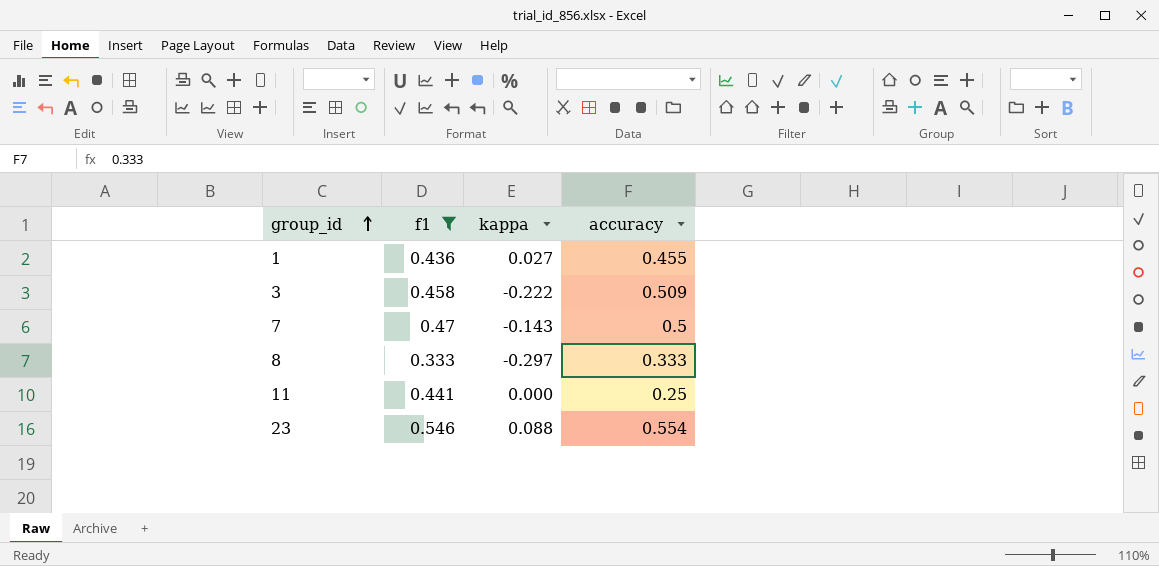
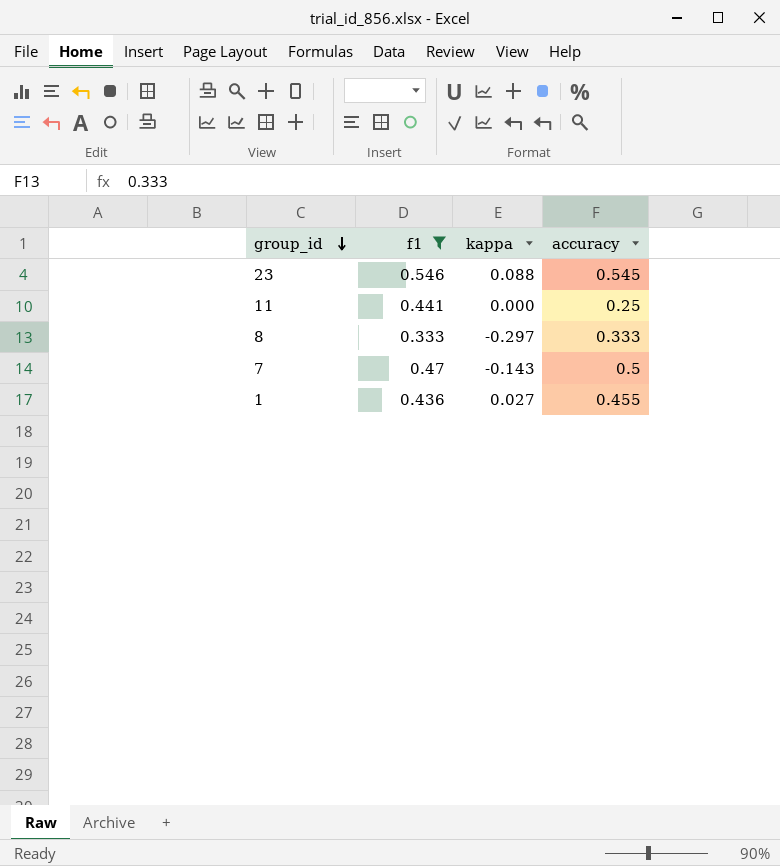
row order: group_id ascending -> group_id descending
row 3: 0.458 | -0.222 | 0.509 -> none
23 | accuracy: 0.554 -> 0.545

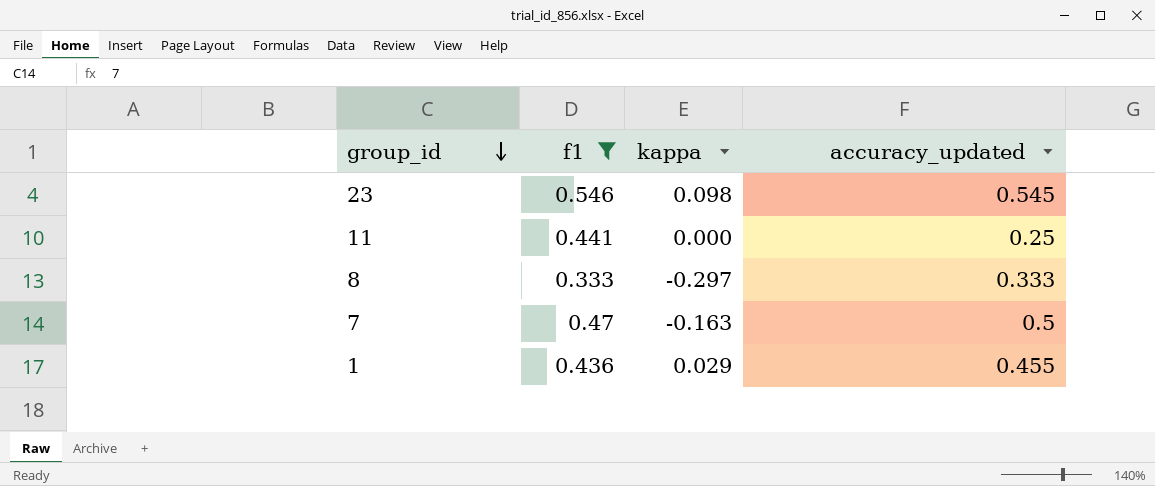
column name: accuracy -> accuracy_updated
23 | kappa: 0.088 -> 0.098
7 | kappa: -0.143 -> -0.163
1 | kappa: 0.027 -> 0.029

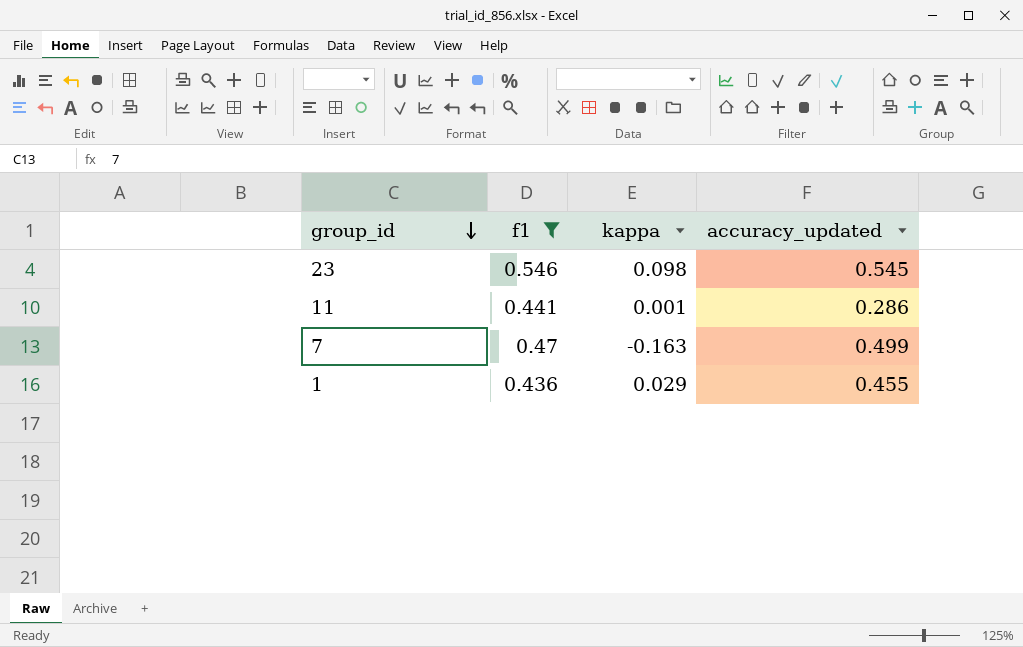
row 8: 0.333 | -0.297 | 0.333 -> none
11 | kappa: 0.000 -> 0.001
11 | accuracy_updated: 0.25 -> 0.286
7 | accuracy_updated: 0.5 -> 0.499

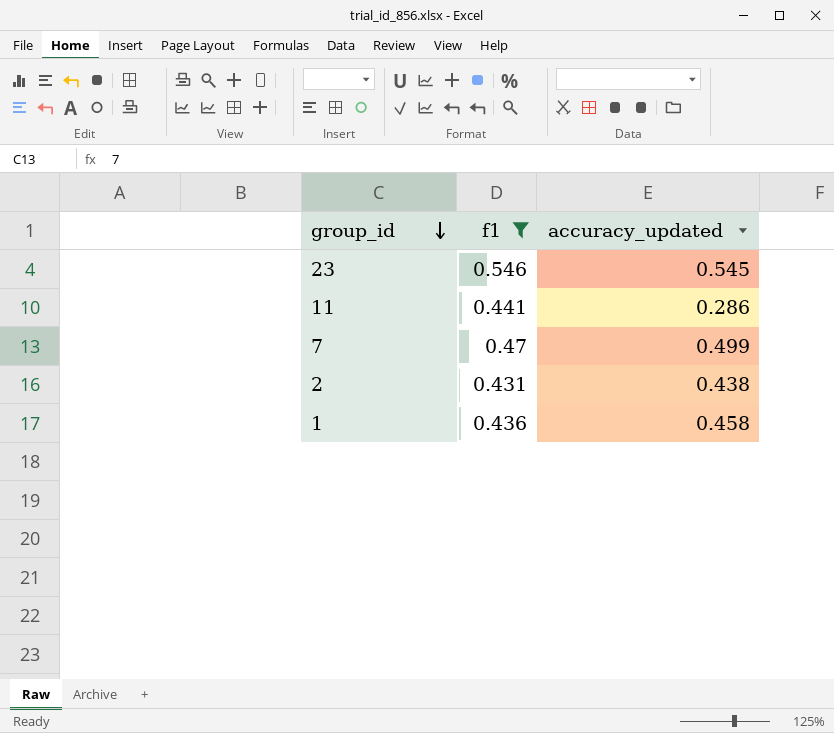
column kappa | position: 3 -> none
row 2: none -> 0.431 | 0.438
1 | accuracy_updated: 0.455 -> 0.458

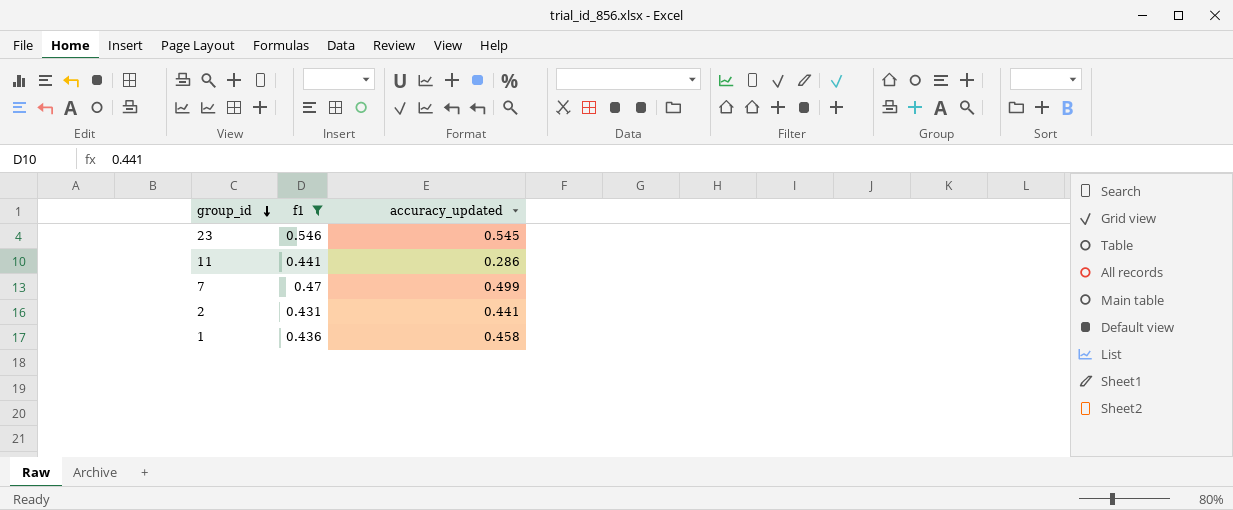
2 | accuracy_updated: 0.438 -> 0.441

